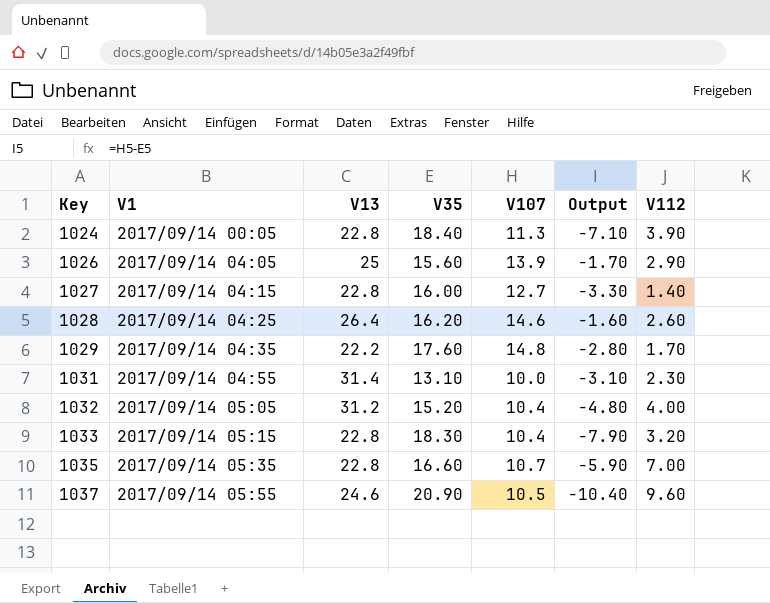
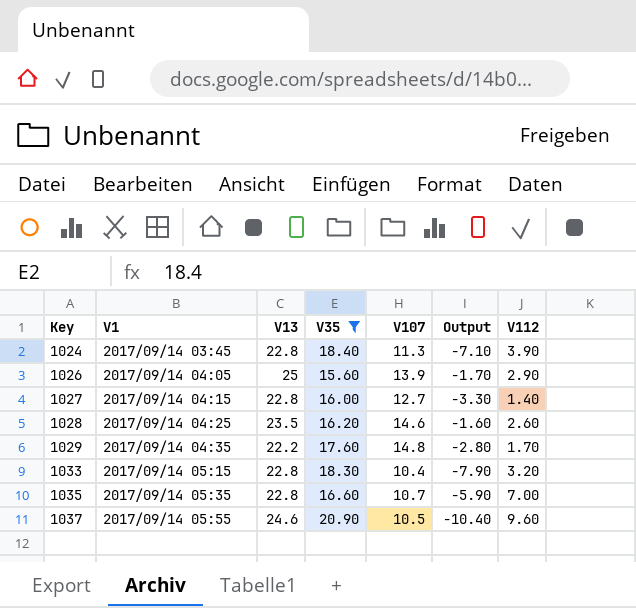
filter: none -> V35 >= 15.60
1024 | V1: 2017/09/14 00:05 -> 2017/09/14 03:45
1028 | V13: 26.4 -> 23.5

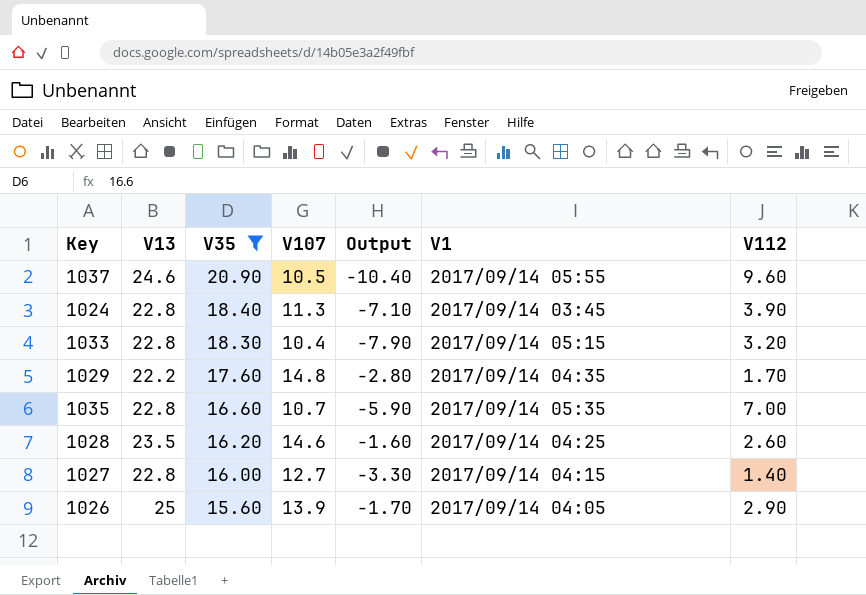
row order: Key ascending -> V35 descending
column V1 | position: 2 -> 6

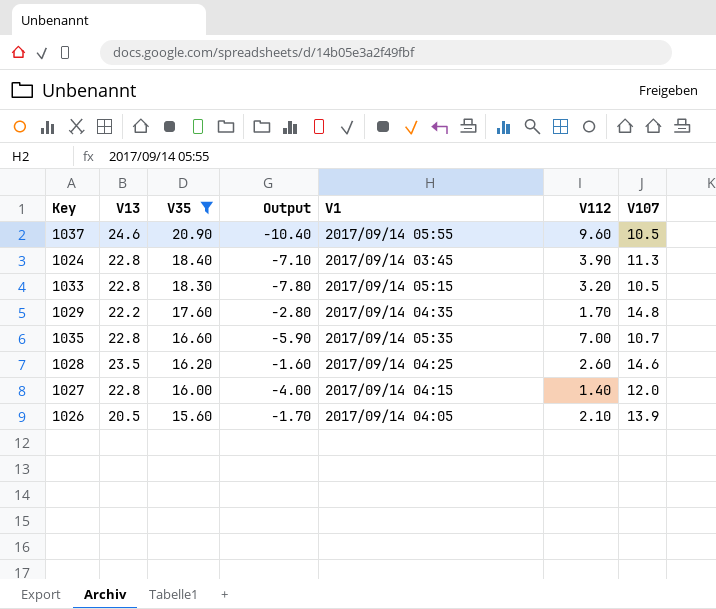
column V107 | position: 4 -> 7
1033 | Output: -7.90 -> -7.80
1033 | V107: 10.4 -> 10.5
1027 | Output: -3.30 -> -4.00
1027 | V107: 12.7 -> 12.0
1026 | V13: 25 -> 20.5
1026 | V112: 2.90 -> 2.10

